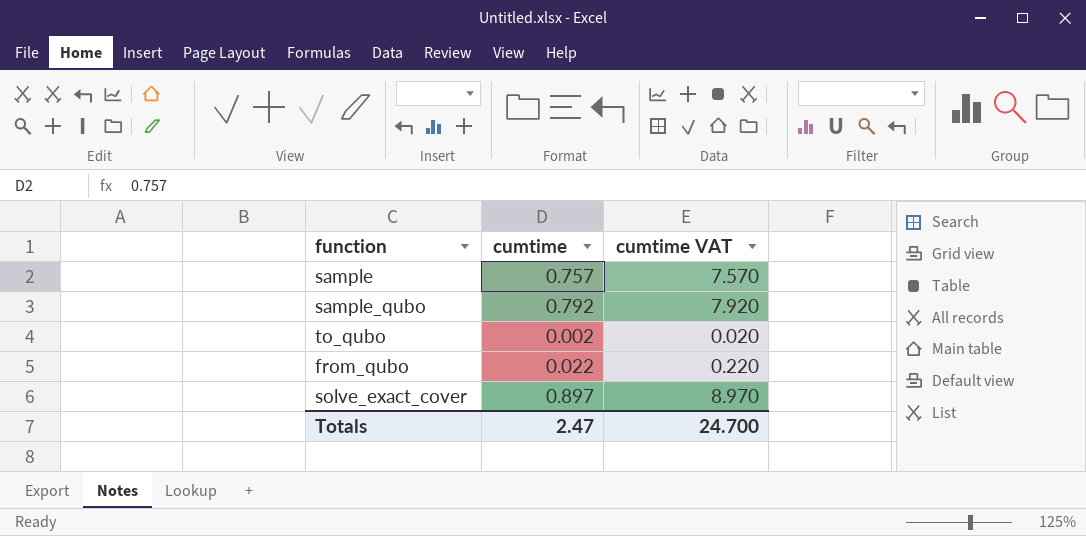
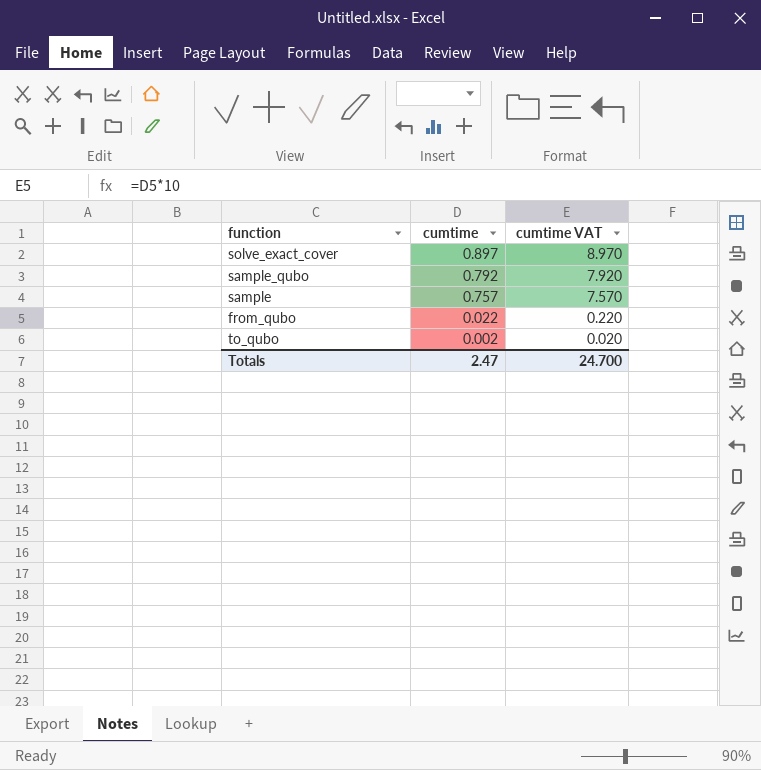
row order: none -> cumtime descending

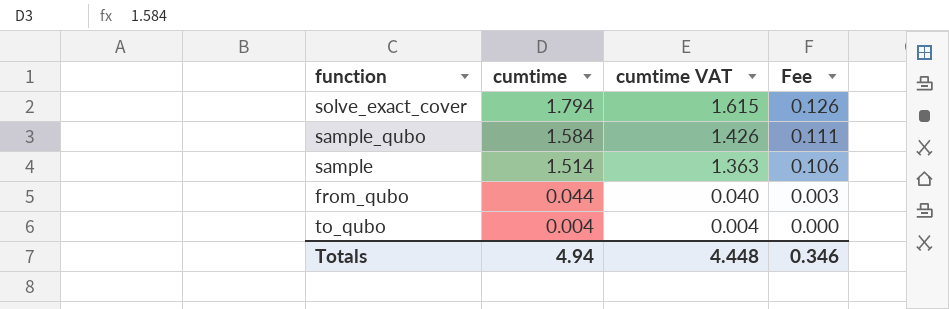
column cumtime VAT | formula: [cumtime] * 10 -> [cumtime] * 0.9
column Fee | formula: none -> [cumtime] * 0.07
solve_exact_cover | cumtime: 0.897 -> 1.794
sample_qubo | cumtime: 0.792 -> 1.584
sample | cumtime: 0.757 -> 1.514
from_qubo | cumtime: 0.022 -> 0.044
to_qubo | cumtime: 0.002 -> 0.004
Totals | cumtime: 2.47 -> 4.94
Totals | cumtime VAT: 24.700 -> 4.448

